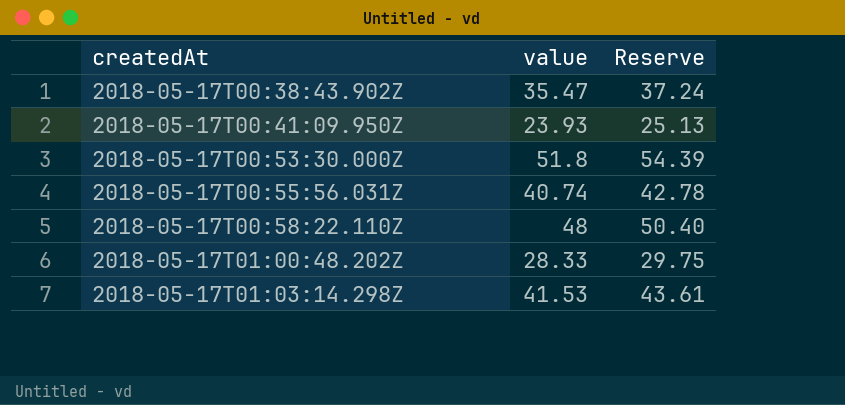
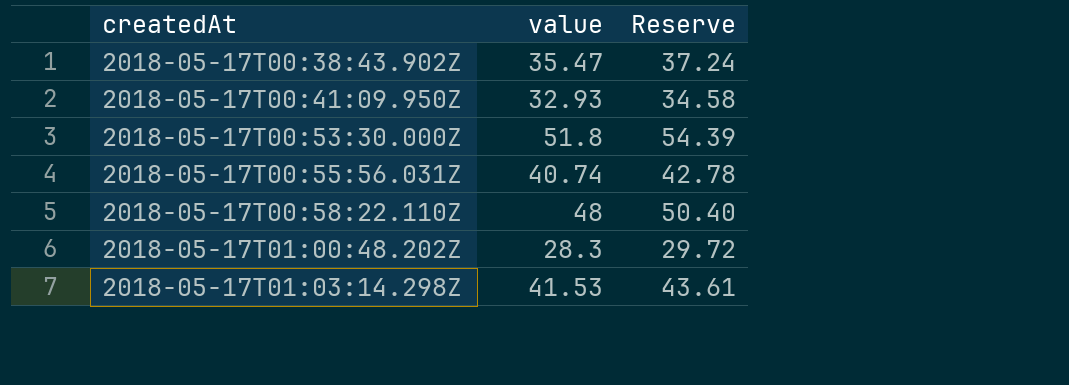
2018-05-17T00:41:09.950Z | value: 23.93 -> 32.93
2018-05-17T00:41:09.950Z | Reserve: 25.13 -> 34.58
2018-05-17T01:00:48.202Z | value: 28.33 -> 28.3
2018-05-17T01:00:48.202Z | Reserve: 29.75 -> 29.72

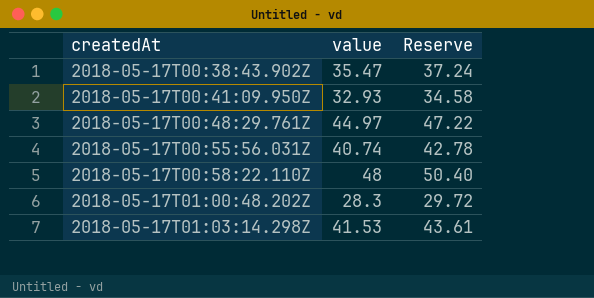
row 2018-05-17T00:53:30.000Z: 51.8 | 54.39 -> none
row 2018-05-17T00:48:29.761Z: none -> 44.97 | 47.22

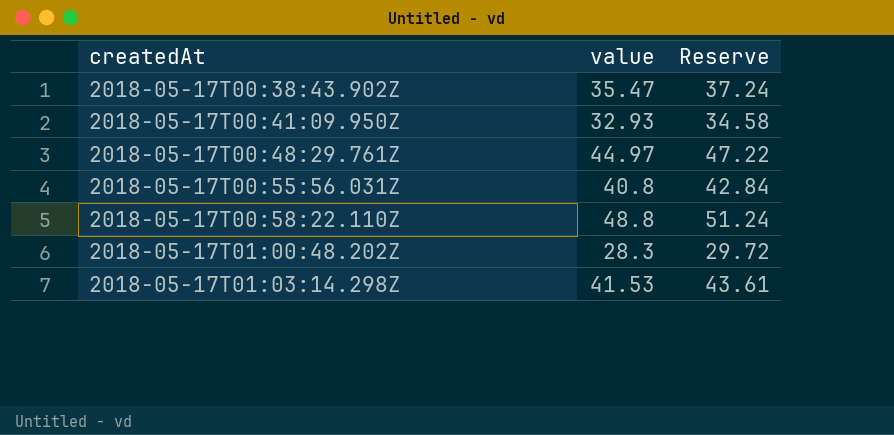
2018-05-17T00:55:56.031Z | value: 40.74 -> 40.8
2018-05-17T00:55:56.031Z | Reserve: 42.78 -> 42.84
2018-05-17T00:58:22.110Z | value: 48 -> 48.8
2018-05-17T00:58:22.110Z | Reserve: 50.40 -> 51.24

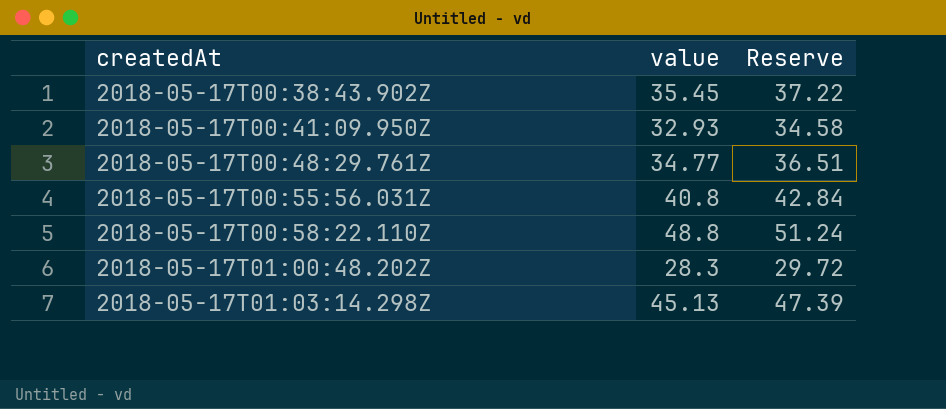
2018-05-17T00:38:43.902Z | value: 35.47 -> 35.45
2018-05-17T00:38:43.902Z | Reserve: 37.24 -> 37.22
2018-05-17T00:48:29.761Z | value: 44.97 -> 34.77
2018-05-17T00:48:29.761Z | Reserve: 47.22 -> 36.51
2018-05-17T01:03:14.298Z | value: 41.53 -> 45.13
2018-05-17T01:03:14.298Z | Reserve: 43.61 -> 47.39

